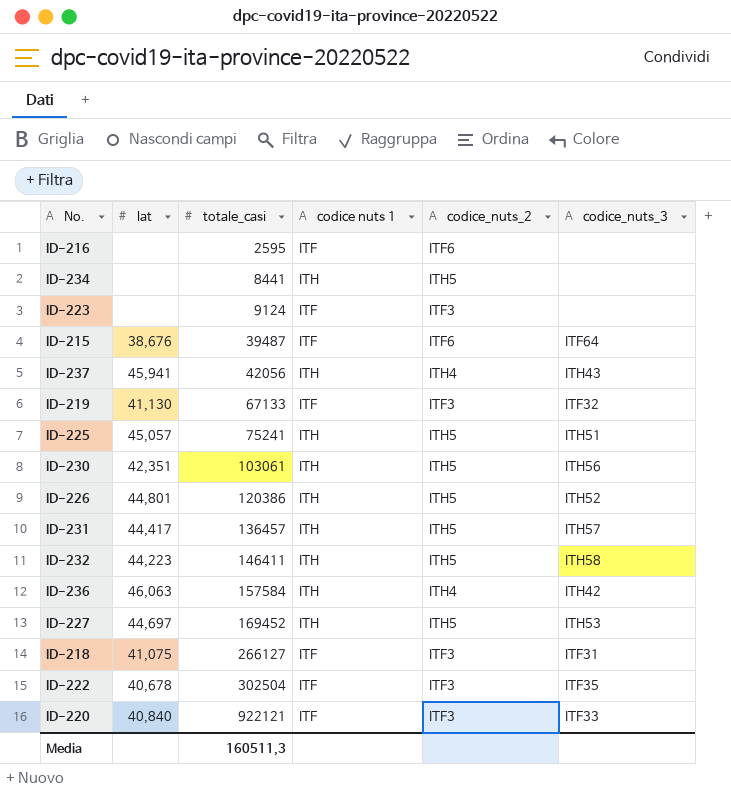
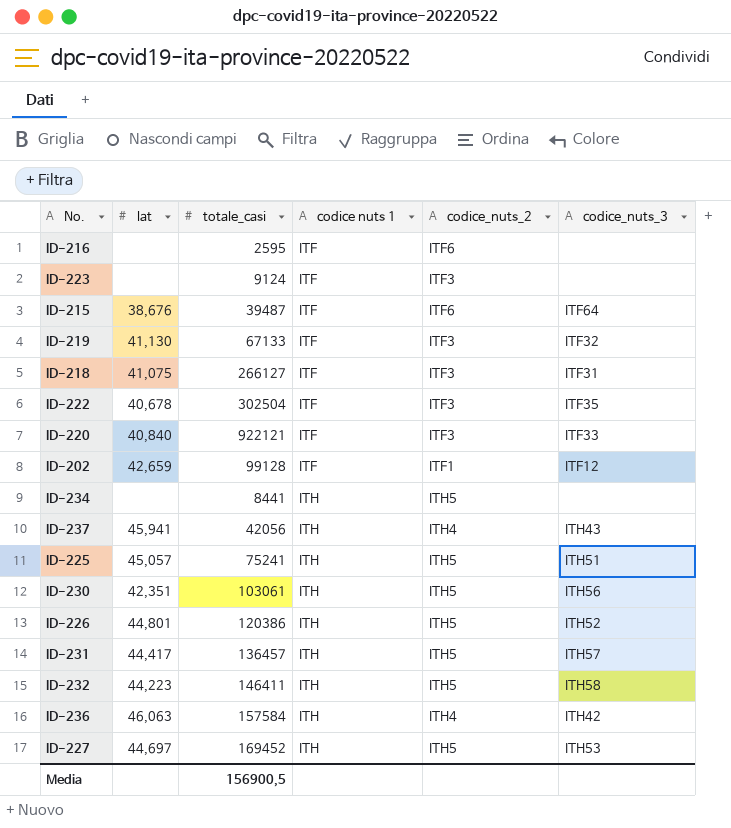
row order: totale_casi ascending -> codice nuts 1 ascending
row ID-202: none -> 42,659 | 99128 | ITF | ITF1 | ITF12
Media | totale_casi: 160511,3 -> 156900,5

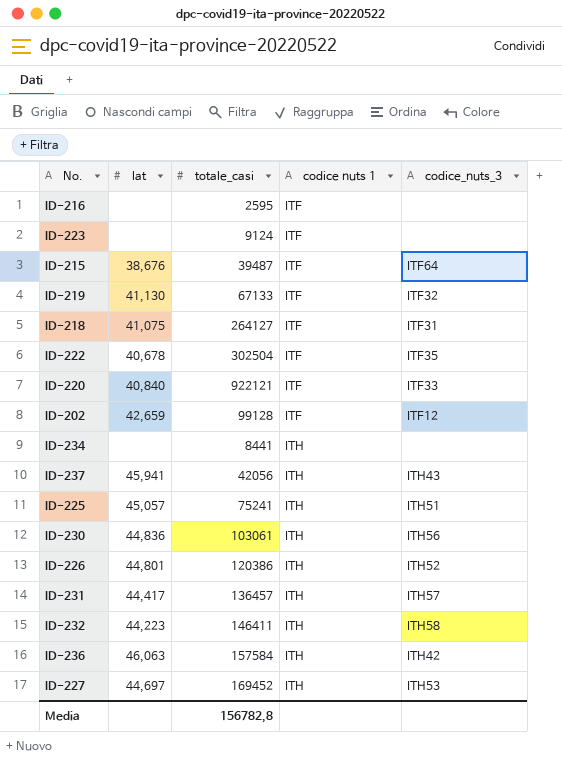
column codice_nuts_2 | position: 5 -> none
ID-218 | totale_casi: 266127 -> 264127
ID-230 | lat: 42,351 -> 44,836
Media | totale_casi: 156900,5 -> 156782,8

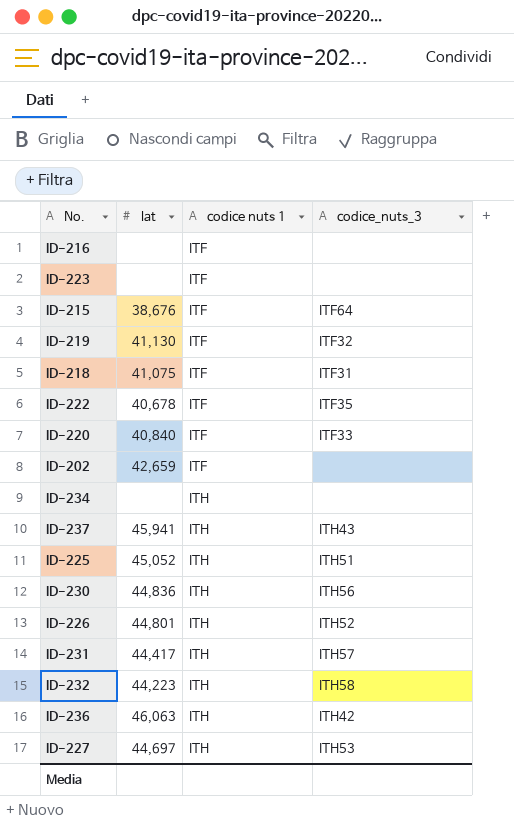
column totale_casi | position: 3 -> none
ID-202 | codice_nuts_3: ITF12 -> none
ID-225 | lat: 45,057 -> 45,052

